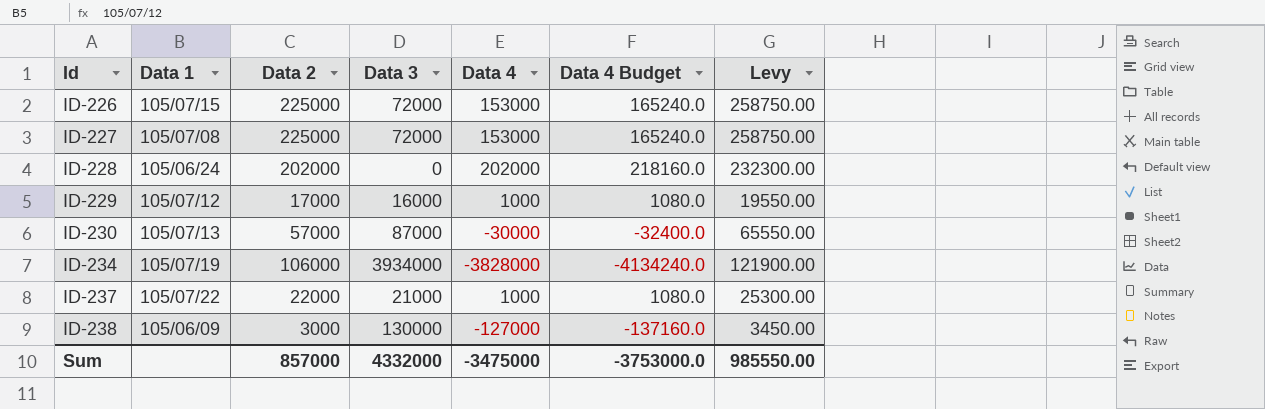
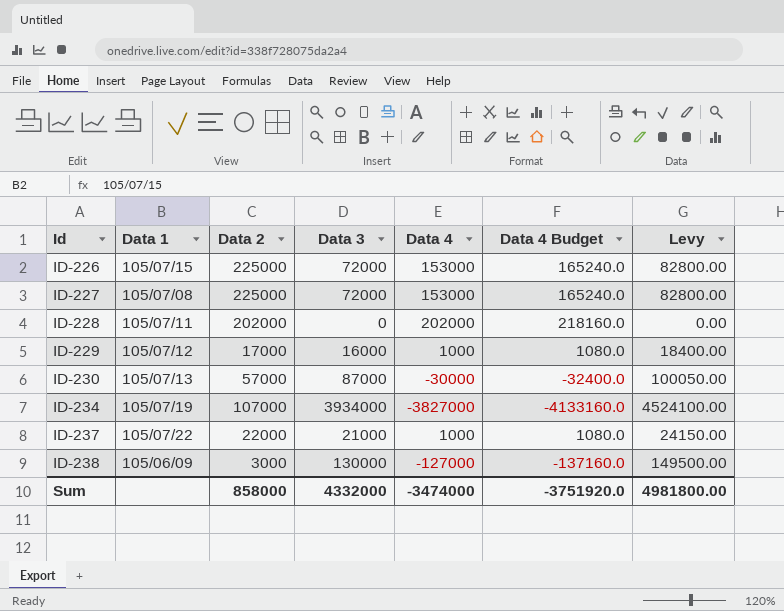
column Levy | formula: [Data 2] * 1.15 -> [Data 3] * 1.15
ID-228 | Data 1: 105/06/24 -> 105/07/11
ID-234 | Data 2: 106000 -> 107000
ID-234 | Data 4: -3828000 -> -3827000
ID-234 | Data 4 Budget: -4134240.0 -> -4133160.0
Sum | Data 2: 857000 -> 858000
Sum | Data 4: -3475000 -> -3474000
Sum | Data 4 Budget: -3753000.0 -> -3751920.0
Sum | Levy: 985550.00 -> 4981800.00

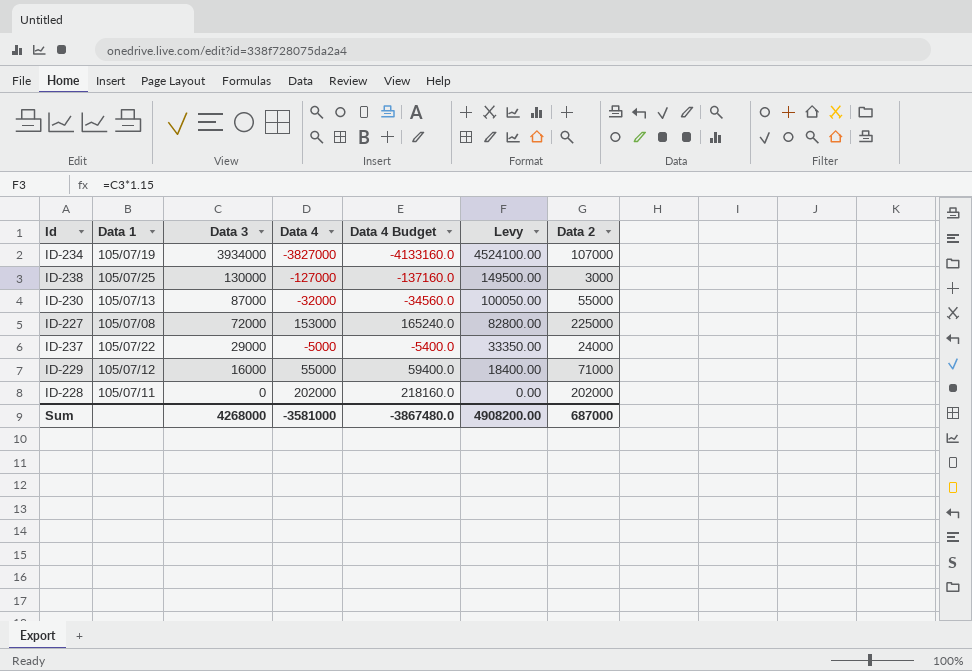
row order: Id ascending -> Data 3 descending
column Data 2 | position: 3 -> 7
row ID-226: 105/07/15 | 225000 | 72000 | 153000 | 165240.0 | 82800.00 -> none
ID-238 | Data 1: 105/06/09 -> 105/07/25
ID-230 | Data 4: -30000 -> -32000
ID-230 | Data 4 Budget: -32400.0 -> -34560.0
ID-230 | Data 2: 57000 -> 55000
ID-237 | Data 3: 21000 -> 29000
ID-237 | Data 4: 1000 -> -5000
ID-237 | Data 4 Budget: 1080.0 -> -5400.0
ID-237 | Levy: 24150.00 -> 33350.00
ID-237 | Data 2: 22000 -> 24000
ID-229 | Data 4: 1000 -> 55000
ID-229 | Data 4 Budget: 1080.0 -> 59400.0
ID-229 | Data 2: 17000 -> 71000
Sum | Data 3: 4332000 -> 4268000
Sum | Data 4: -3474000 -> -3581000
Sum | Data 4 Budget: -3751920.0 -> -3867480.0
Sum | Levy: 4981800.00 -> 4908200.00
Sum | Data 2: 858000 -> 687000

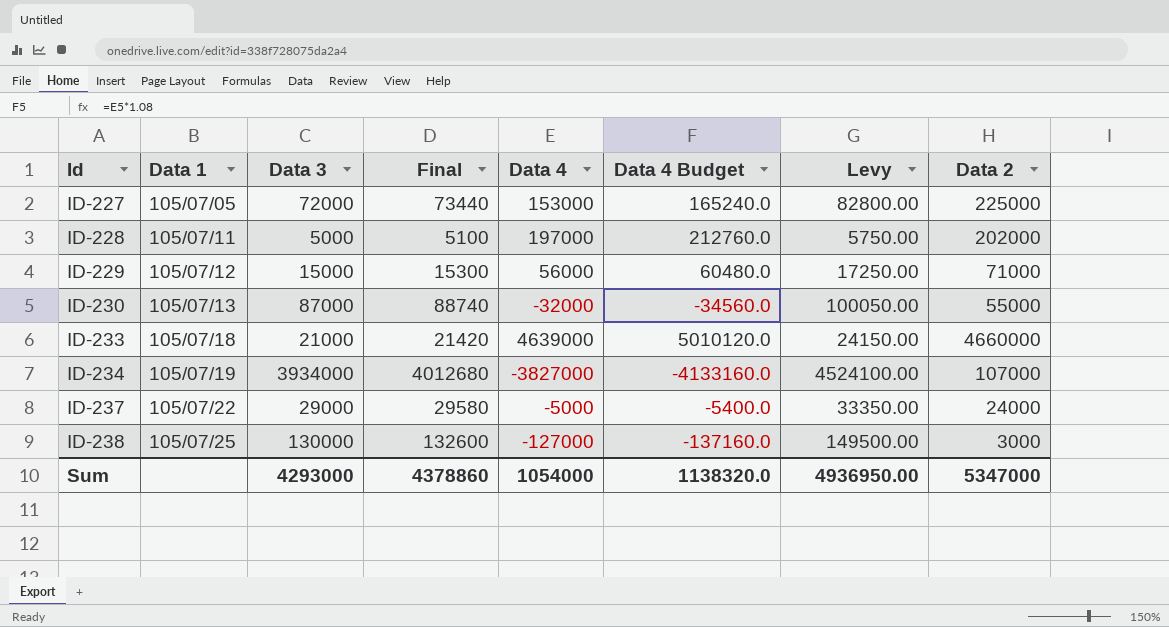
row order: Data 3 descending -> Id ascending
column Final | formula: none -> [Data 3] * 1.02
ID-227 | Data 1: 105/07/08 -> 105/07/05
ID-228 | Data 3: 0 -> 5000
ID-228 | Data 4: 202000 -> 197000
ID-228 | Data 4 Budget: 218160.0 -> 212760.0
ID-228 | Levy: 0.00 -> 5750.00
ID-229 | Data 3: 16000 -> 15000
ID-229 | Data 4: 55000 -> 56000
ID-229 | Data 4 Budget: 59400.0 -> 60480.0
ID-229 | Levy: 18400.00 -> 17250.00
row ID-233: none -> 105/07/18 | 21000 | 21420 | 4639000 | 5010120.0 | 24150.00 | 4660000
Sum | Data 3: 4268000 -> 4293000
Sum | Data 4: -3581000 -> 1054000
Sum | Data 4 Budget: -3867480.0 -> 1138320.0
Sum | Levy: 4908200.00 -> 4936950.00
Sum | Data 2: 687000 -> 5347000

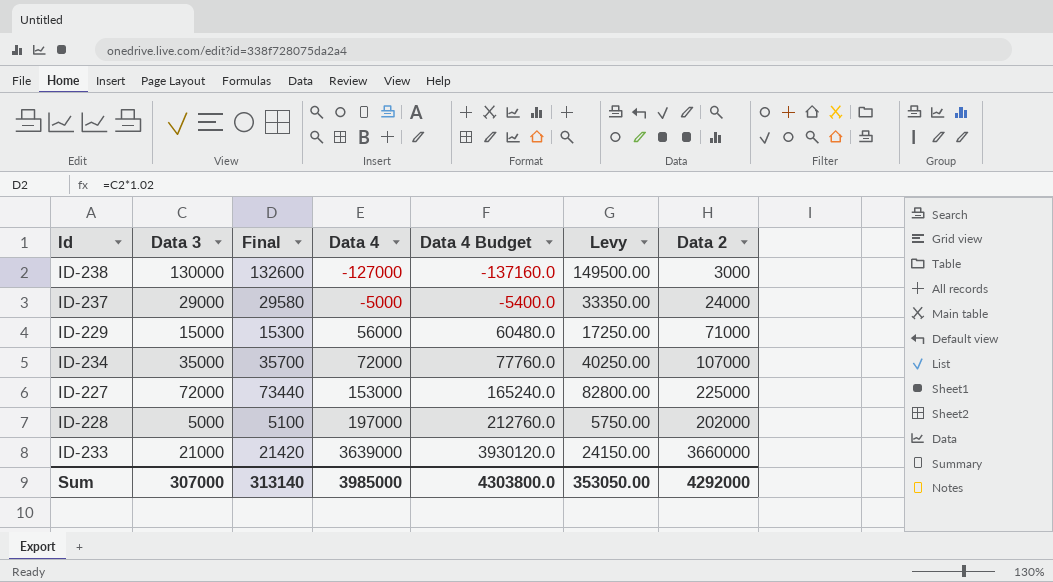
row order: Id ascending -> Data 4 ascending
column Data 1 | position: 2 -> none
row ID-230: 105/07/13 | 87000 | 88740 | -32000 | -34560.0 | 100050.00 | 55000 -> none
ID-234 | Data 3: 3934000 -> 35000
ID-234 | Final: 4012680 -> 35700
ID-234 | Data 4: -3827000 -> 72000
ID-234 | Data 4 Budget: -4133160.0 -> 77760.0
ID-234 | Levy: 4524100.00 -> 40250.00
ID-233 | Data 4: 4639000 -> 3639000
ID-233 | Data 4 Budget: 5010120.0 -> 3930120.0
ID-233 | Data 2: 4660000 -> 3660000
Sum | Data 3: 4293000 -> 307000
Sum | Final: 4378860 -> 313140
Sum | Data 4: 1054000 -> 3985000
Sum | Data 4 Budget: 1138320.0 -> 4303800.0
Sum | Levy: 4936950.00 -> 353050.00
Sum | Data 2: 5347000 -> 4292000

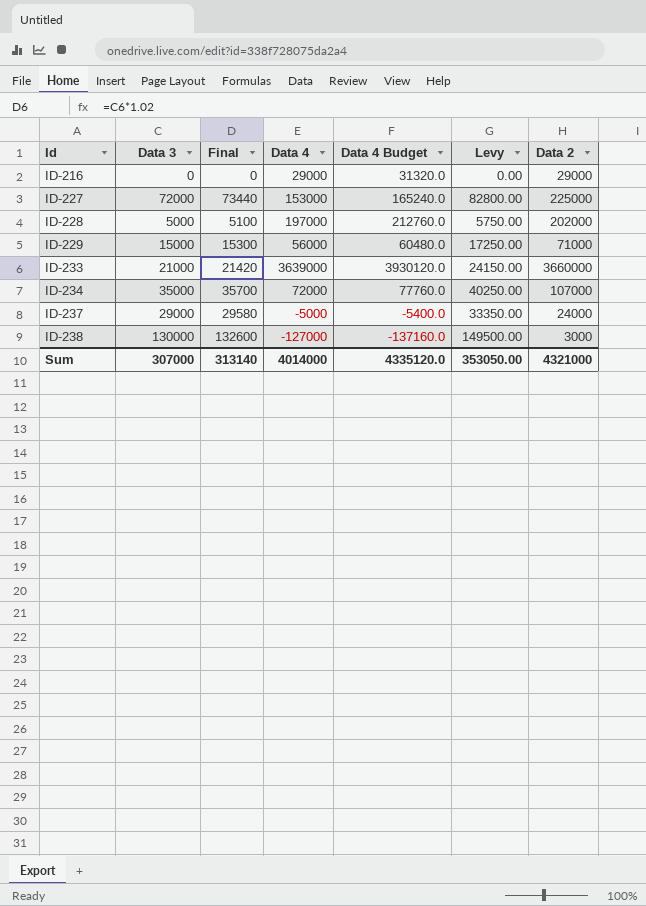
row order: Data 4 ascending -> Id ascending
row ID-216: none -> 0 | 0 | 29000 | 31320.0 | 0.00 | 29000
Sum | Data 4: 3985000 -> 4014000
Sum | Data 4 Budget: 4303800.0 -> 4335120.0
Sum | Data 2: 4292000 -> 4321000

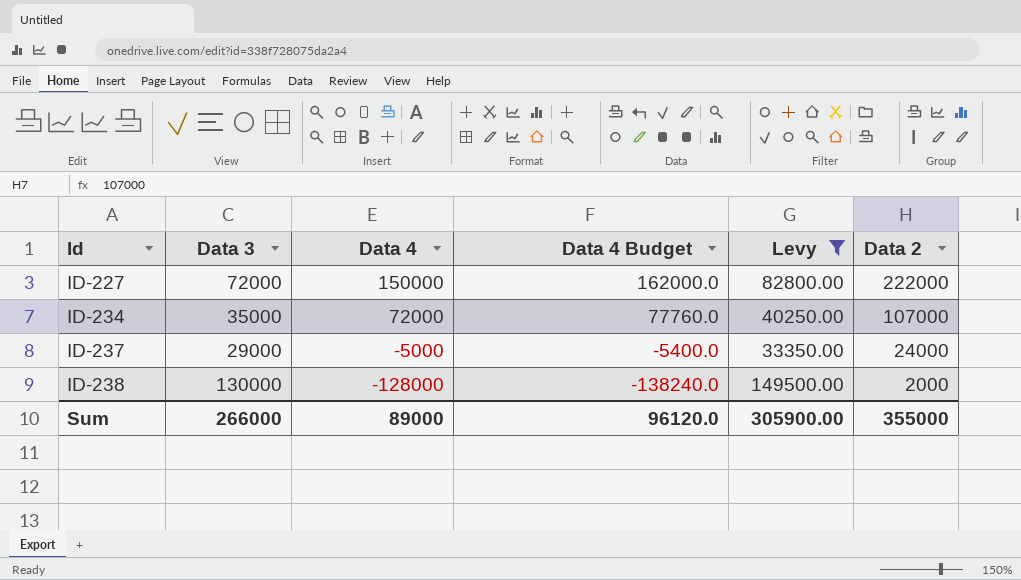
filter: none -> Levy >= 33350.00
column Final | formula: [Data 3] * 1.02 -> none
ID-227 | Data 4: 153000 -> 150000
ID-227 | Data 4 Budget: 165240.0 -> 162000.0
ID-227 | Data 2: 225000 -> 222000
ID-238 | Data 4: -127000 -> -128000
ID-238 | Data 4 Budget: -137160.0 -> -138240.0
ID-238 | Data 2: 3000 -> 2000
Sum | Data 3: 307000 -> 266000
Sum | Data 4: 4014000 -> 89000
Sum | Data 4 Budget: 4335120.0 -> 96120.0
Sum | Levy: 353050.00 -> 305900.00
Sum | Data 2: 4321000 -> 355000

